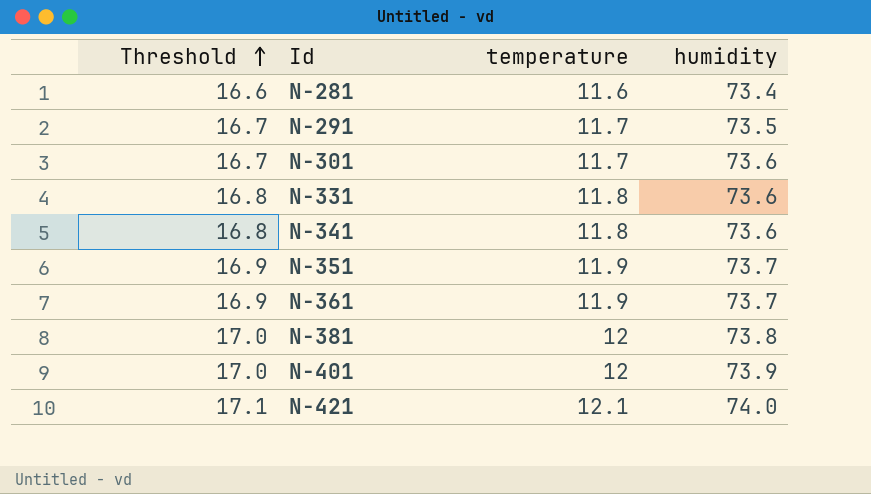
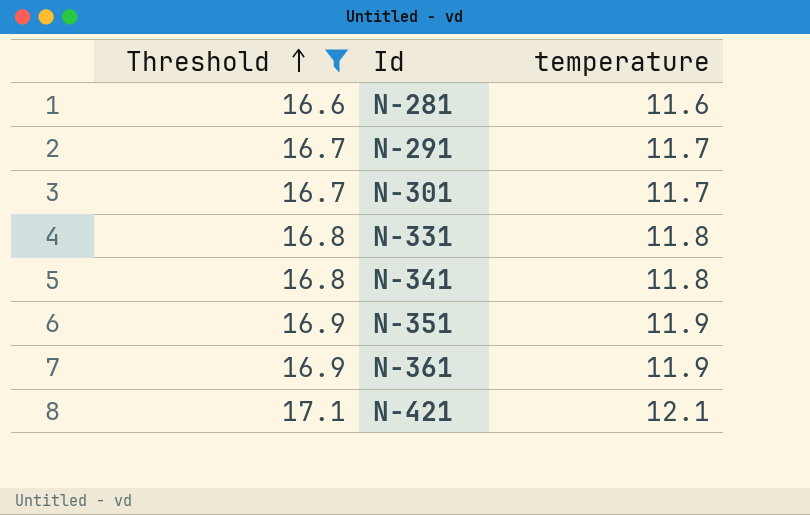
filter: none -> Threshold != 17.0
column humidity | position: 4 -> none

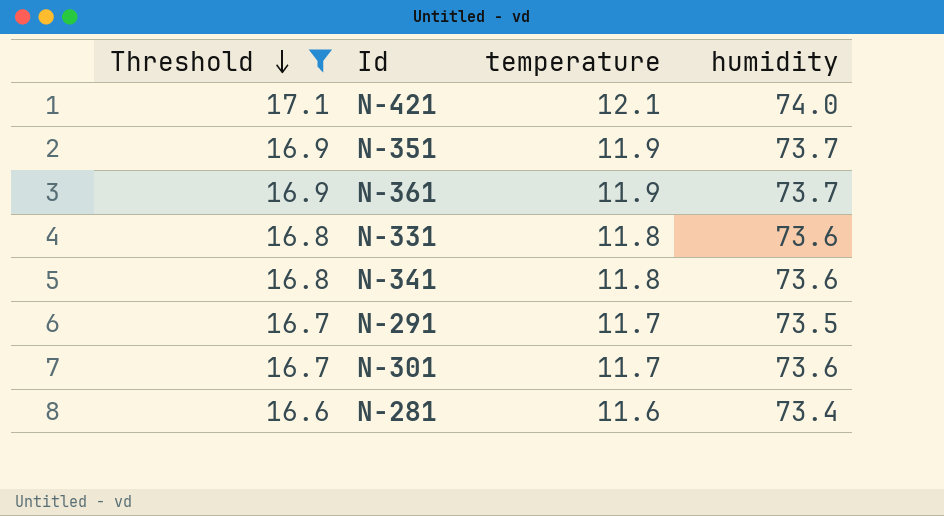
row order: Threshold ascending -> Threshold descending
column humidity | position: none -> 4

